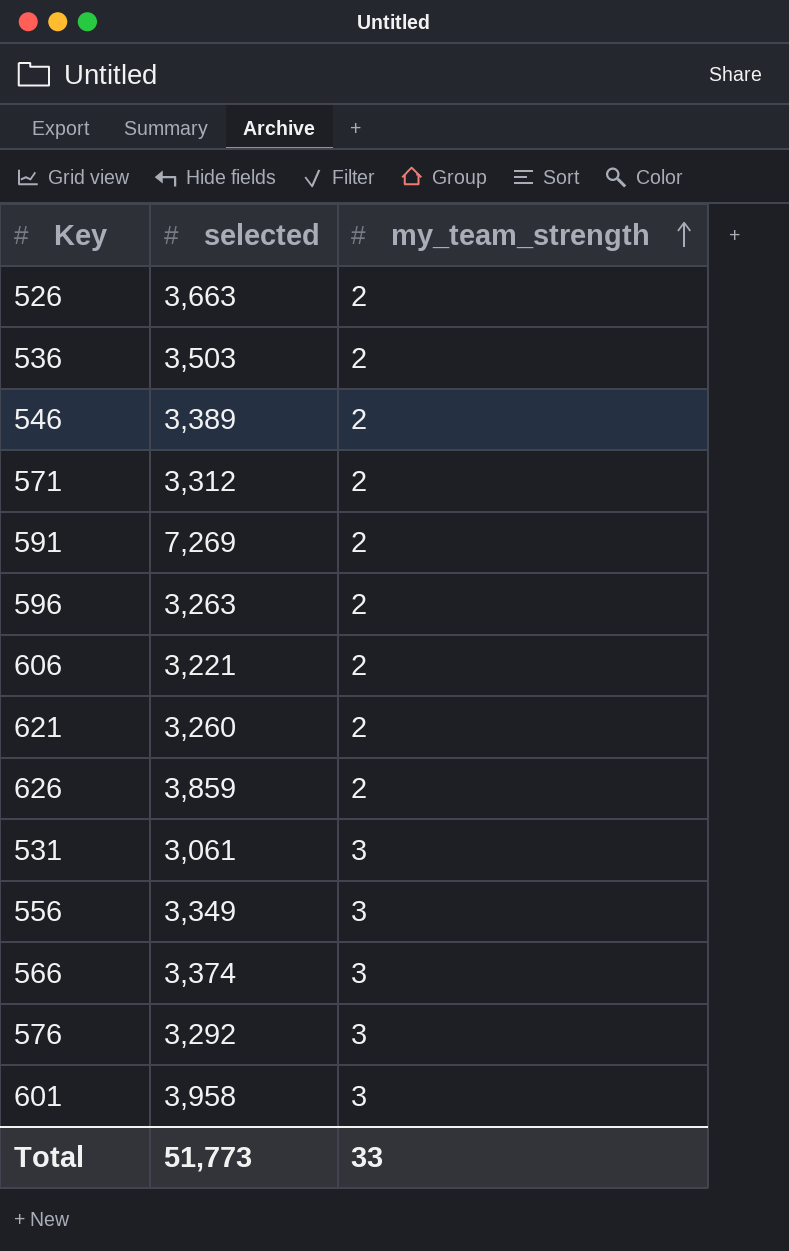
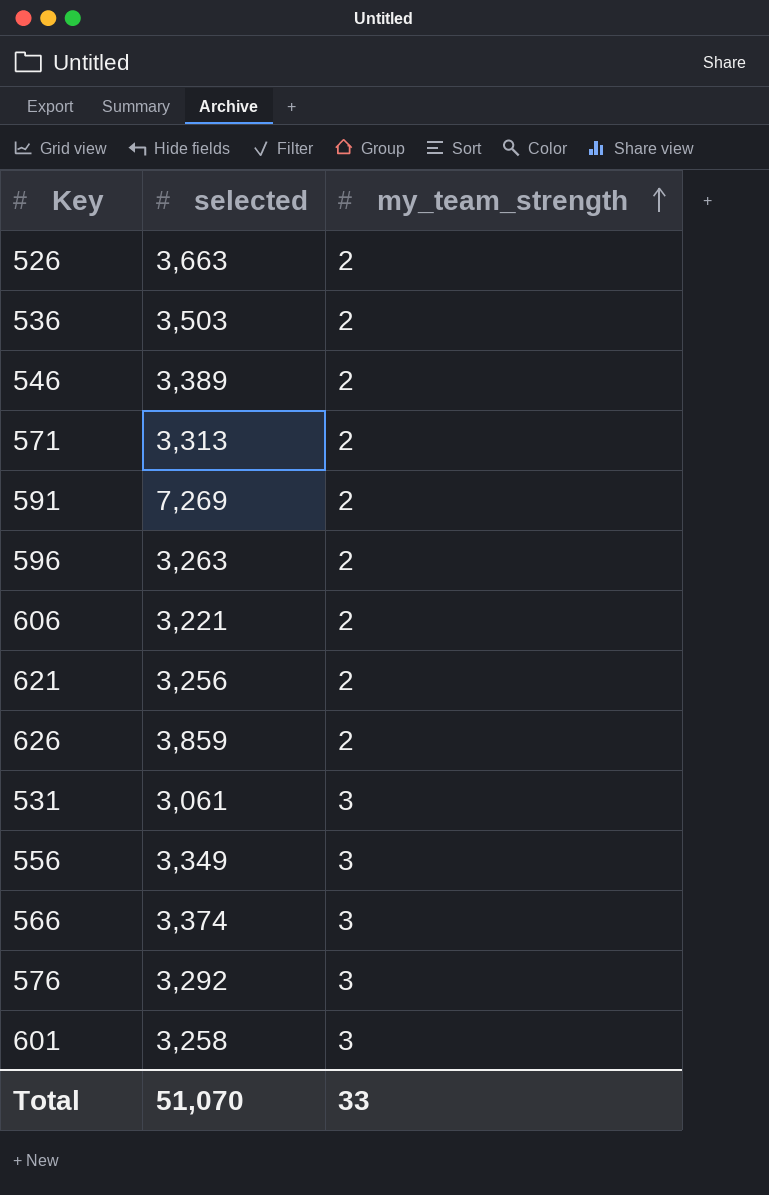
571 | selected: 3,312 -> 3,313
621 | selected: 3,260 -> 3,256
601 | selected: 3,958 -> 3,258
Total | selected: 51,773 -> 51,070

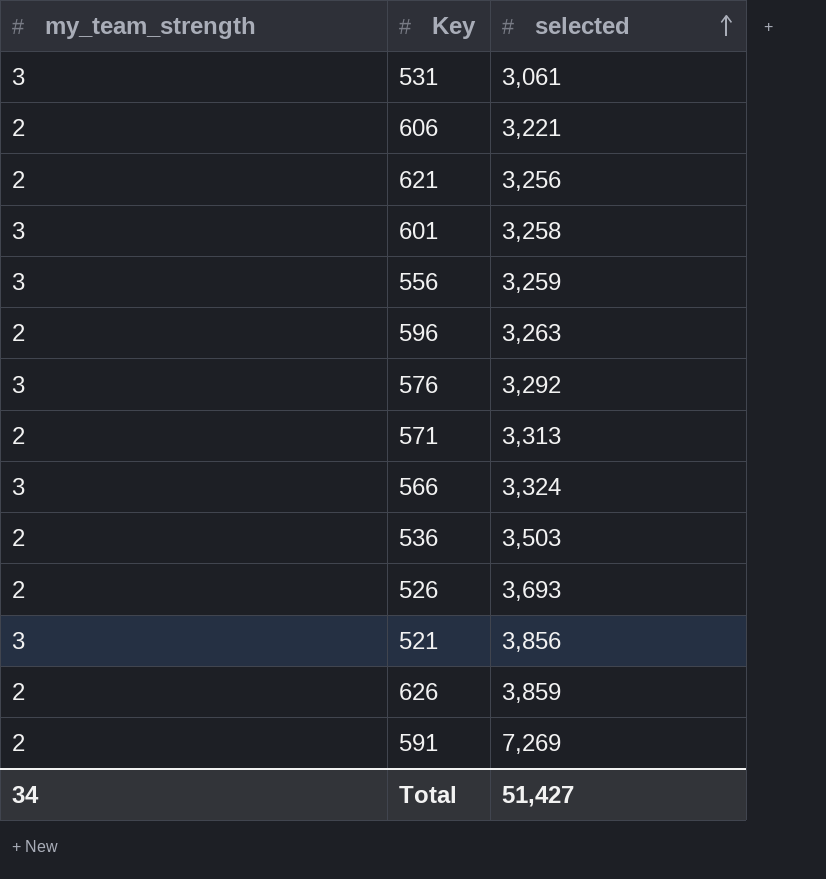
row order: my_team_strength ascending -> selected ascending
column my_team_strength | position: 3 -> 1
row 546: 3,389 | 2 -> none
556 | selected: 3,349 -> 3,259
566 | selected: 3,374 -> 3,324
526 | selected: 3,663 -> 3,693
row 521: none -> 3 | 3,856
Total | my_team_strength: 33 -> 34
Total | selected: 51,070 -> 51,427

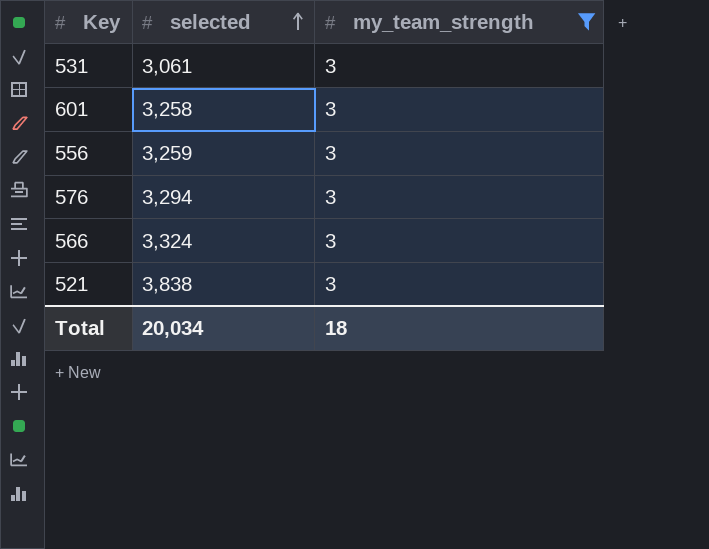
filter: none -> my_team_strength = 3
column my_team_strength | position: 1 -> 3
576 | selected: 3,292 -> 3,294
521 | selected: 3,856 -> 3,838
Total | selected: 51,427 -> 20,034
Total | my_team_strength: 34 -> 18

